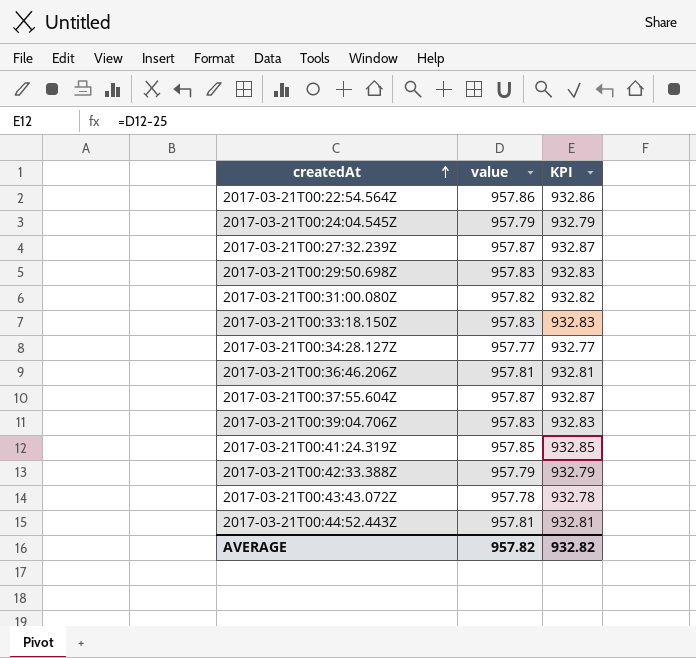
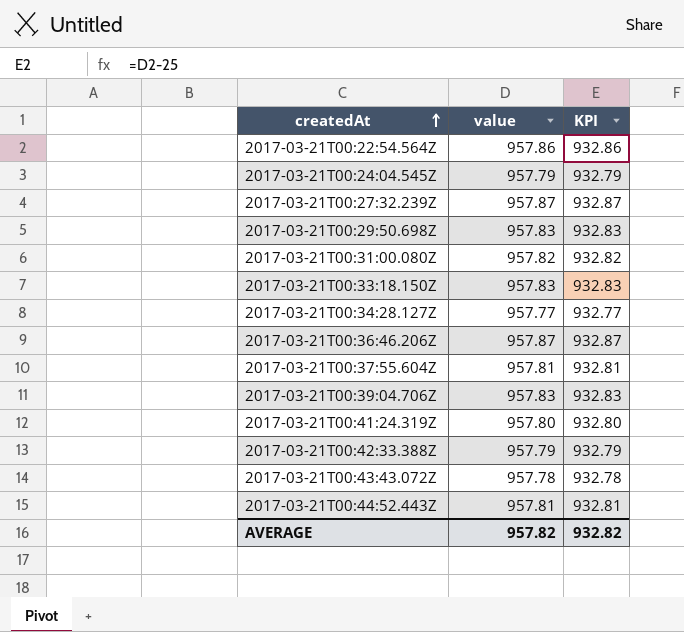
2017-03-21T00:36:46.206Z | value: 957.81 -> 957.87
2017-03-21T00:36:46.206Z | KPI: 932.81 -> 932.87
2017-03-21T00:37:55.604Z | value: 957.87 -> 957.81
2017-03-21T00:37:55.604Z | KPI: 932.87 -> 932.81
2017-03-21T00:41:24.319Z | value: 957.85 -> 957.80
2017-03-21T00:41:24.319Z | KPI: 932.85 -> 932.80

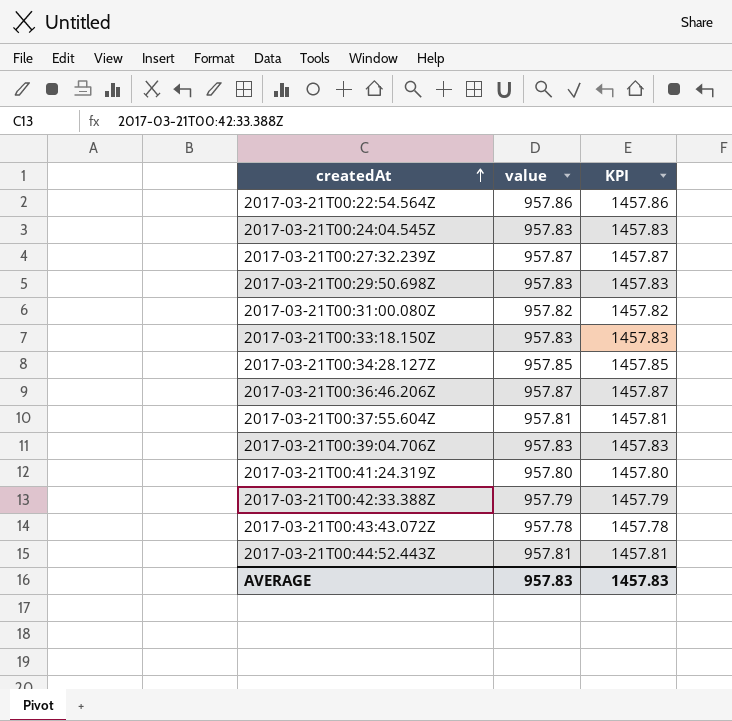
column KPI | formula: [value] - 25 -> [value] + 500
2017-03-21T00:24:04.545Z | value: 957.79 -> 957.83
2017-03-21T00:34:28.127Z | value: 957.77 -> 957.85
AVERAGE | value: 957.82 -> 957.83
AVERAGE | KPI: 932.82 -> 1457.83

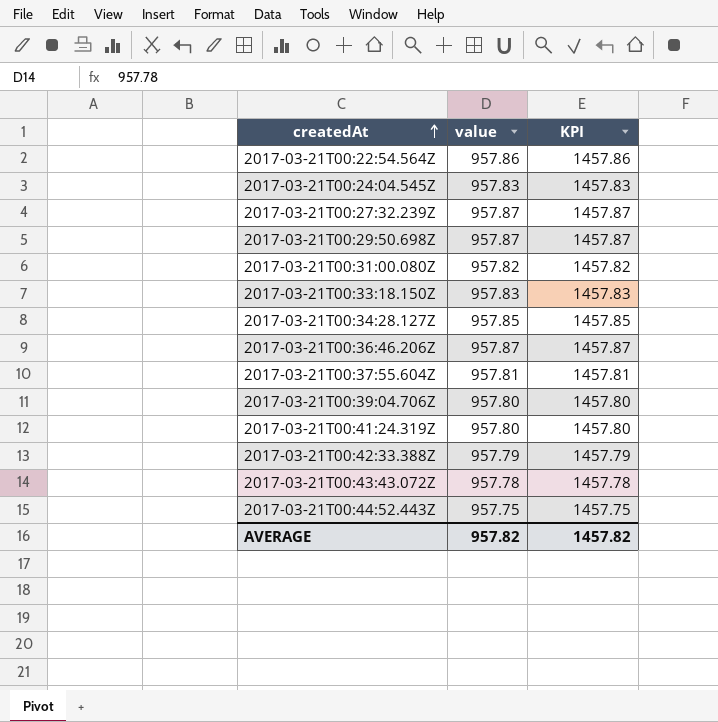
2017-03-21T00:29:50.698Z | value: 957.83 -> 957.87
2017-03-21T00:29:50.698Z | KPI: 1457.83 -> 1457.87
2017-03-21T00:39:04.706Z | value: 957.83 -> 957.80
2017-03-21T00:39:04.706Z | KPI: 1457.83 -> 1457.80
2017-03-21T00:44:52.443Z | value: 957.81 -> 957.75
2017-03-21T00:44:52.443Z | KPI: 1457.81 -> 1457.75
AVERAGE | value: 957.83 -> 957.82
AVERAGE | KPI: 1457.83 -> 1457.82

